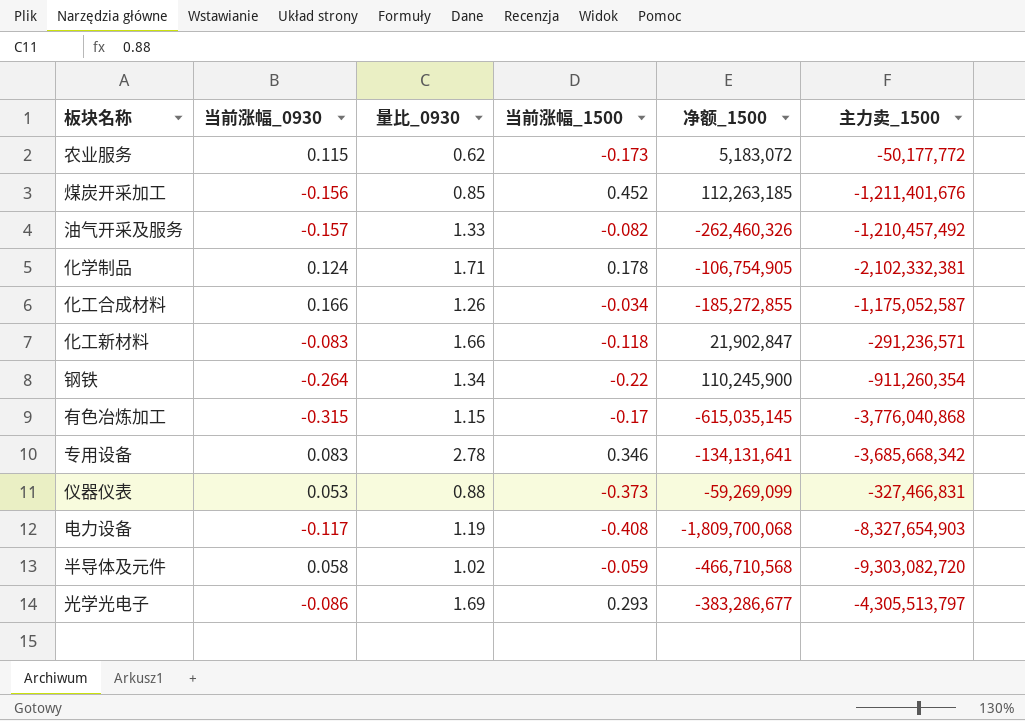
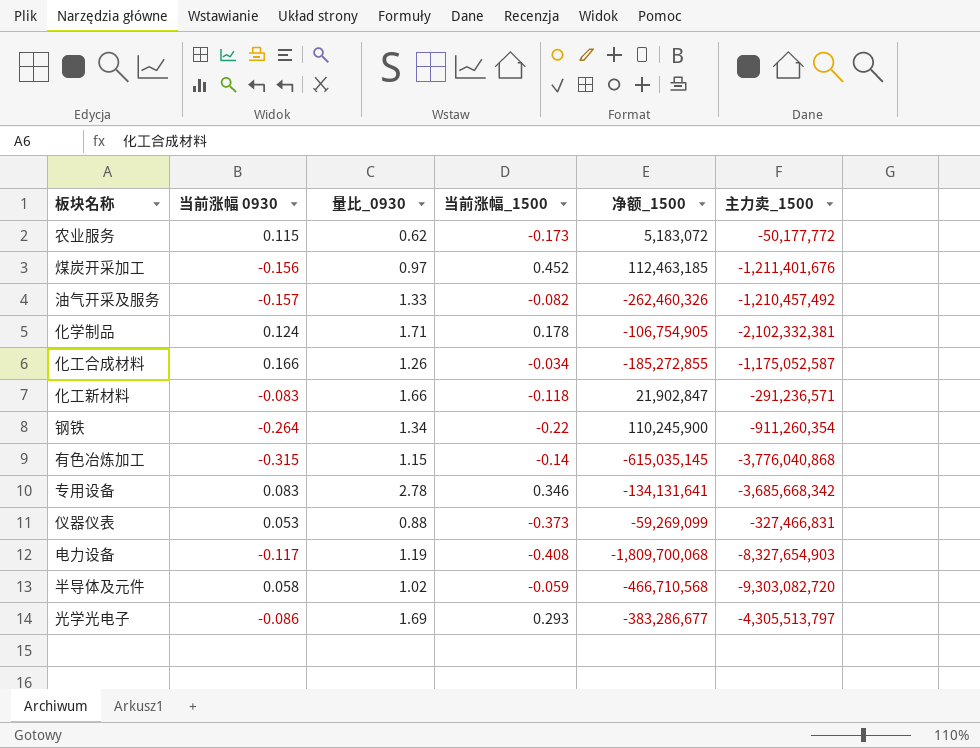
column name: 当前涨幅_0930 -> 当前涨幅 0930
煤炭开采加工 | 量比_0930: 0.85 -> 0.97
煤炭开采加工 | 净额_1500: 112,263,185 -> 112,463,185
有色冶炼加工 | 当前涨幅_1500: -0.17 -> -0.14

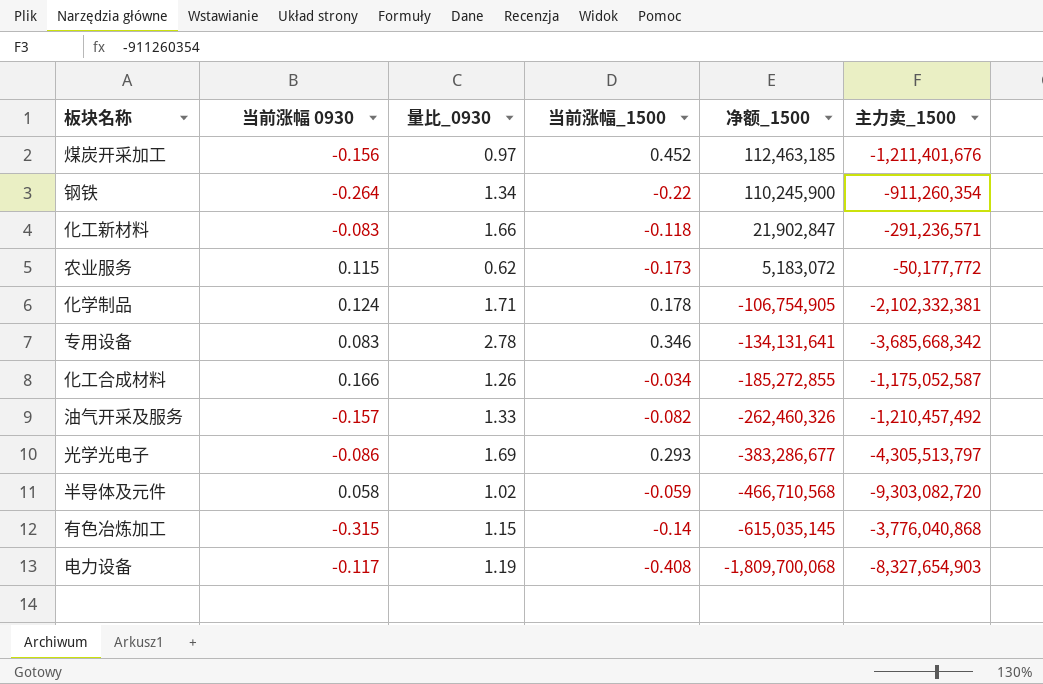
row order: none -> 净额_1500 descending
row 仪器仪表: 0.053 | 0.88 | -0.373 | -59,269,099 | -327,466,831 -> none

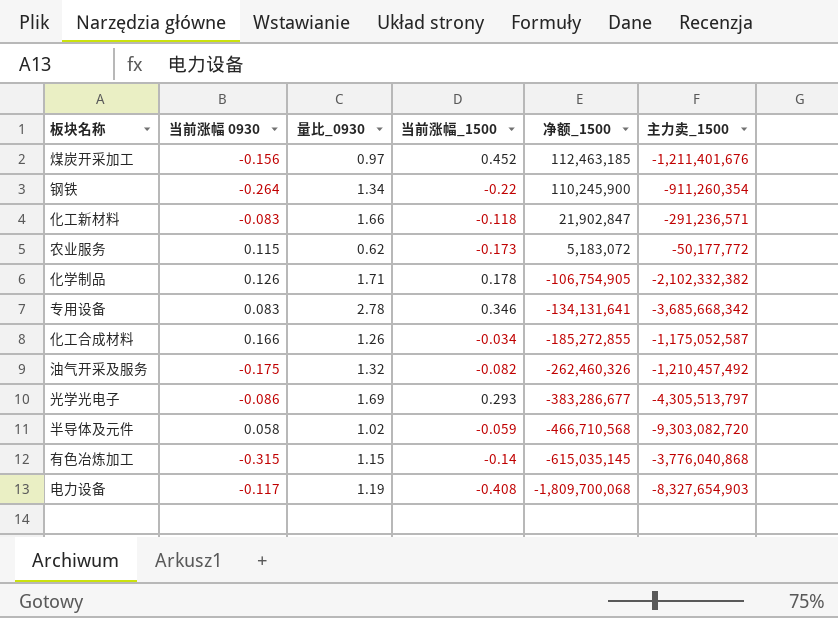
化学制品 | 当前涨幅 0930: 0.124 -> 0.126
化学制品 | 主力卖_1500: -2,102,332,381 -> -2,102,332,382
油气开采及服务 | 当前涨幅 0930: -0.157 -> -0.175
油气开采及服务 | 量比_0930: 1.33 -> 1.32

